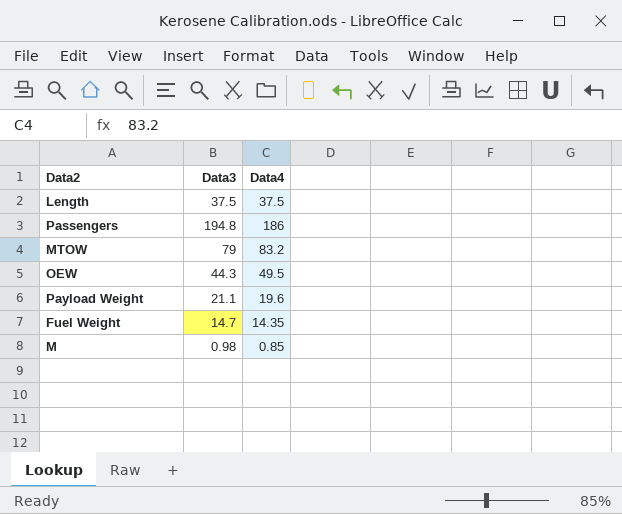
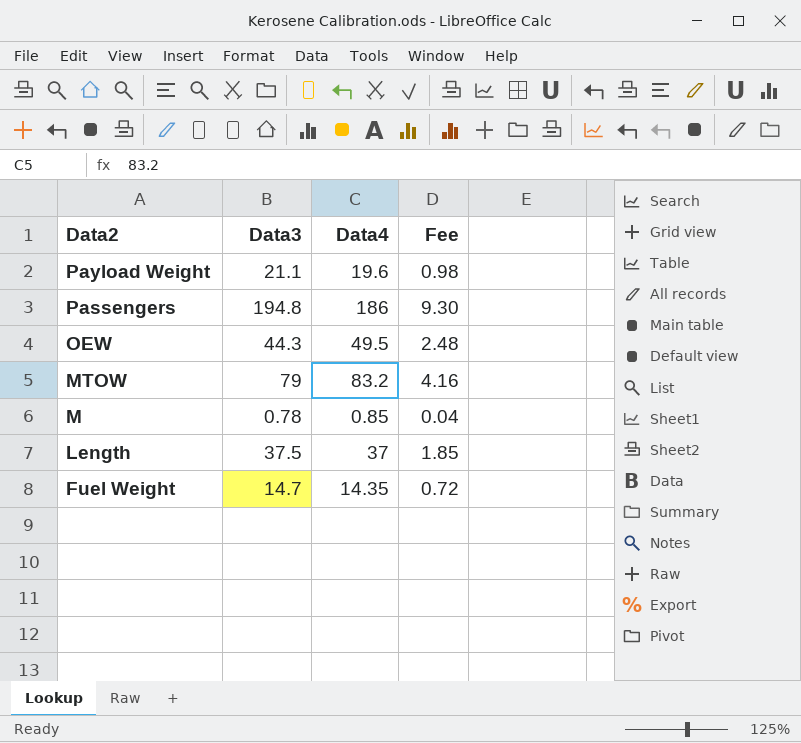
row order: none -> Data2 descending
column Fee | formula: none -> [Data4] * 0.05
M | Data3: 0.98 -> 0.78
Length | Data4: 37.5 -> 37

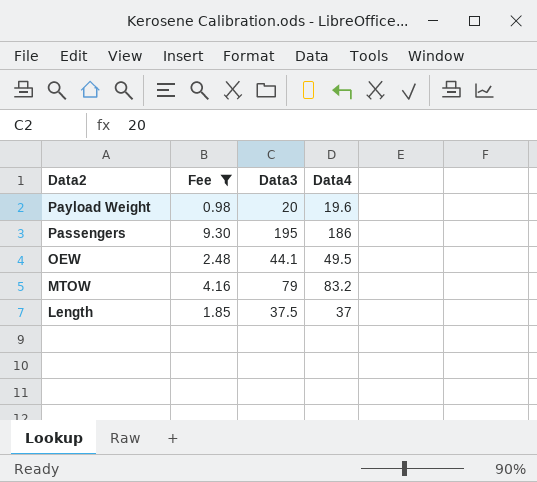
filter: none -> Fee >= 0.98
column Fee | position: 4 -> 2
Payload Weight | Data3: 21.1 -> 20
Passengers | Data3: 194.8 -> 195
OEW | Data3: 44.3 -> 44.1

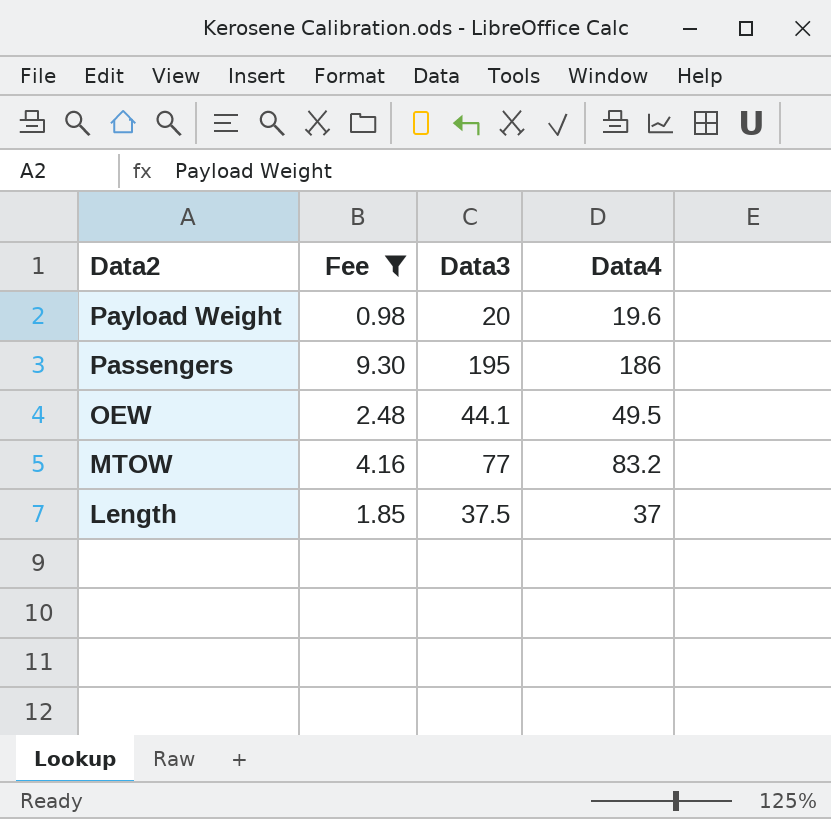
MTOW | Data3: 79 -> 77

